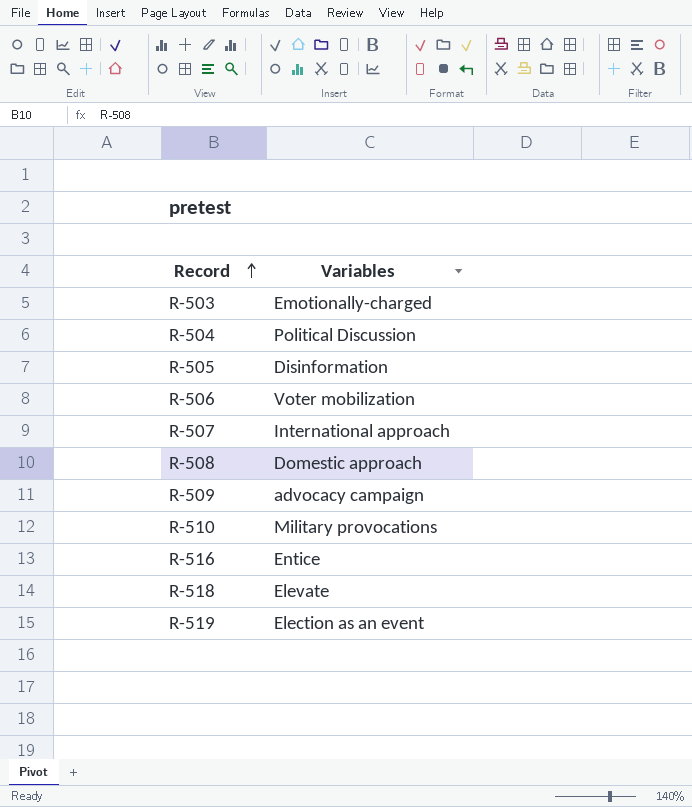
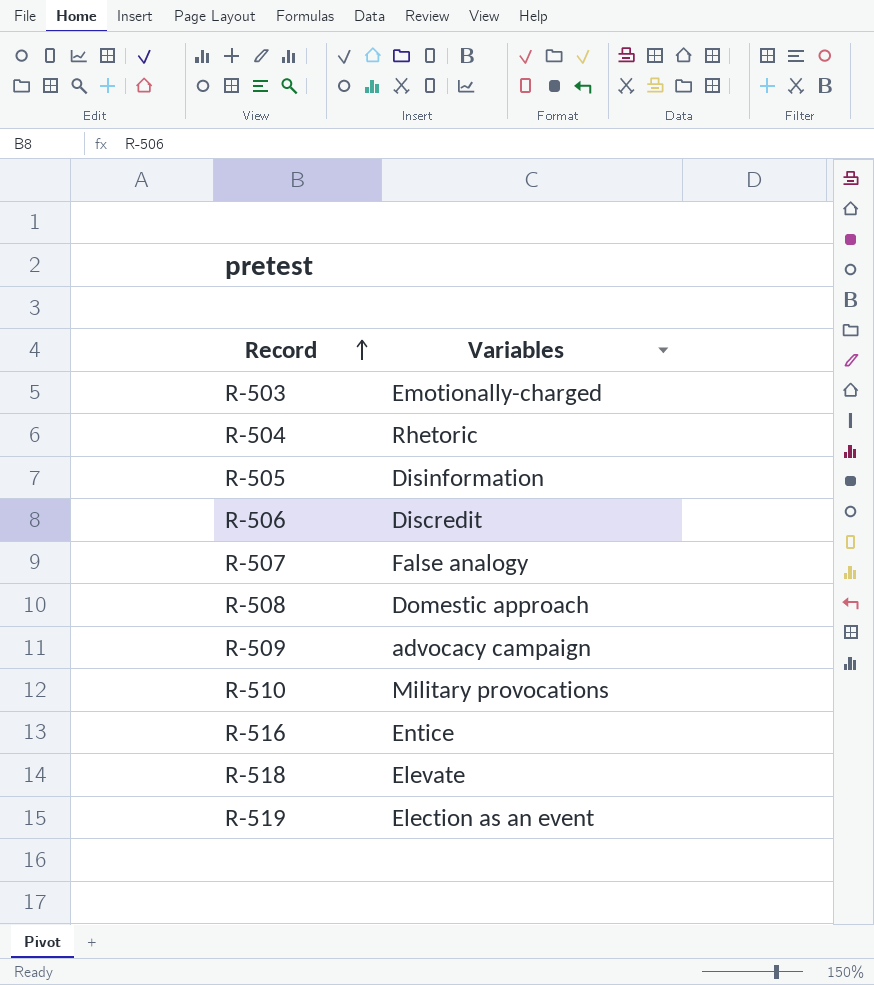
R-504 | Variables: Political Discussion -> Rhetoric
R-506 | Variables: Voter mobilization -> Discredit
R-507 | Variables: International approach -> False analogy

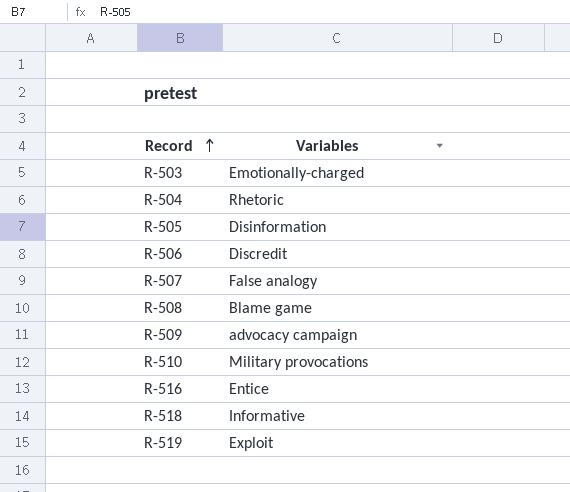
R-508 | Variables: Domestic approach -> Blame game
R-518 | Variables: Elevate -> Informative
R-519 | Variables: Election as an event -> Exploit

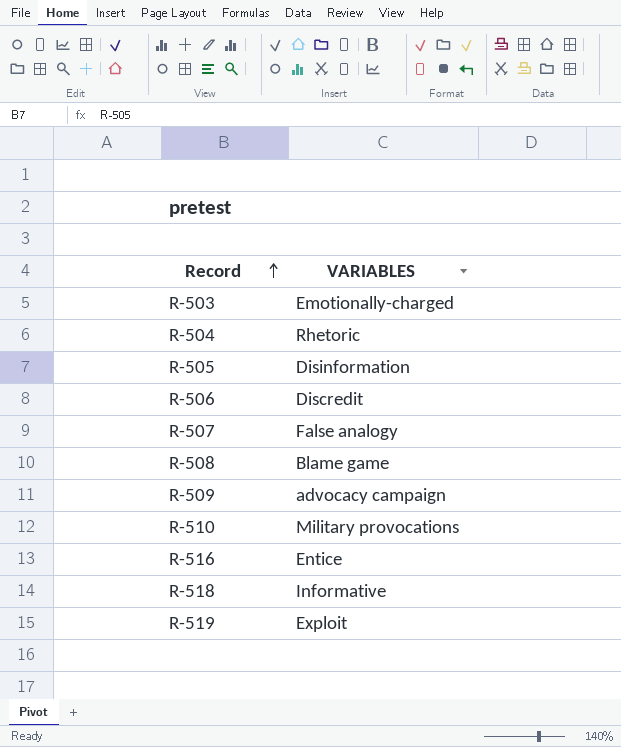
column name: Variables -> VARIABLES

